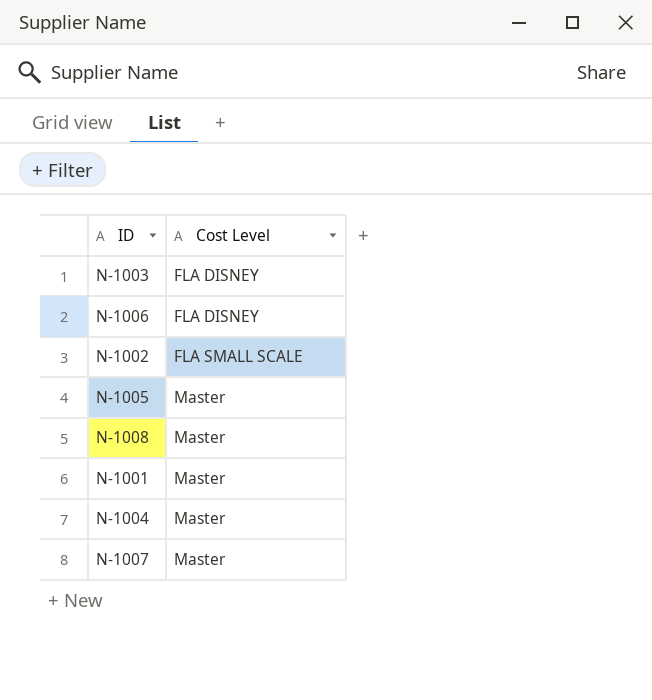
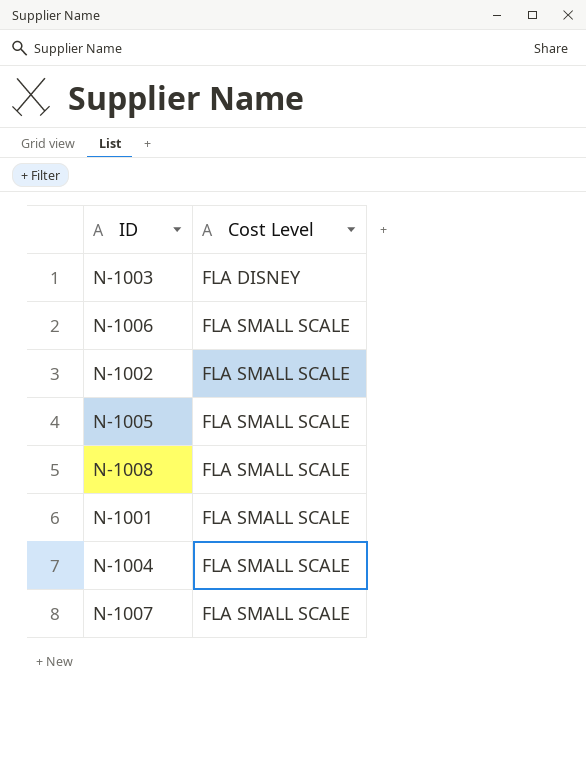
N-1006 | Cost Level: FLA DISNEY -> FLA SMALL SCALE
N-1005 | Cost Level: Master -> FLA SMALL SCALE
N-1008 | Cost Level: Master -> FLA SMALL SCALE
N-1001 | Cost Level: Master -> FLA SMALL SCALE
N-1004 | Cost Level: Master -> FLA SMALL SCALE
N-1007 | Cost Level: Master -> FLA SMALL SCALE

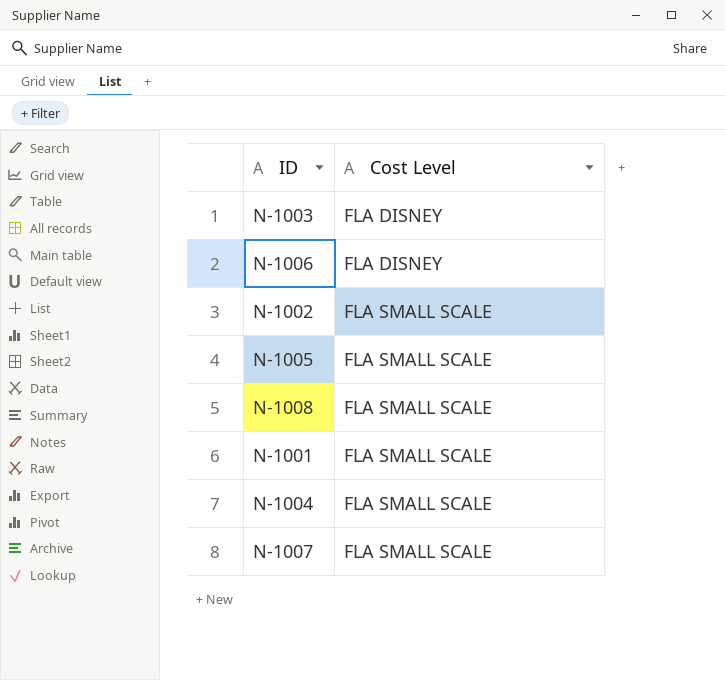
N-1006 | Cost Level: FLA SMALL SCALE -> FLA DISNEY

